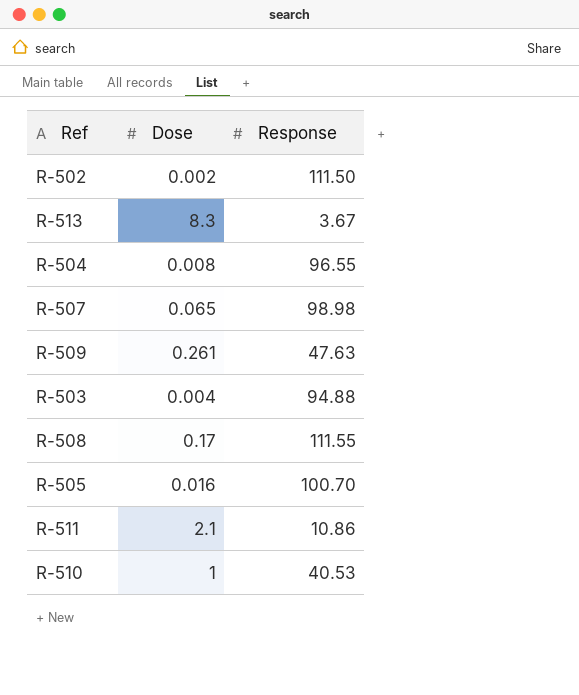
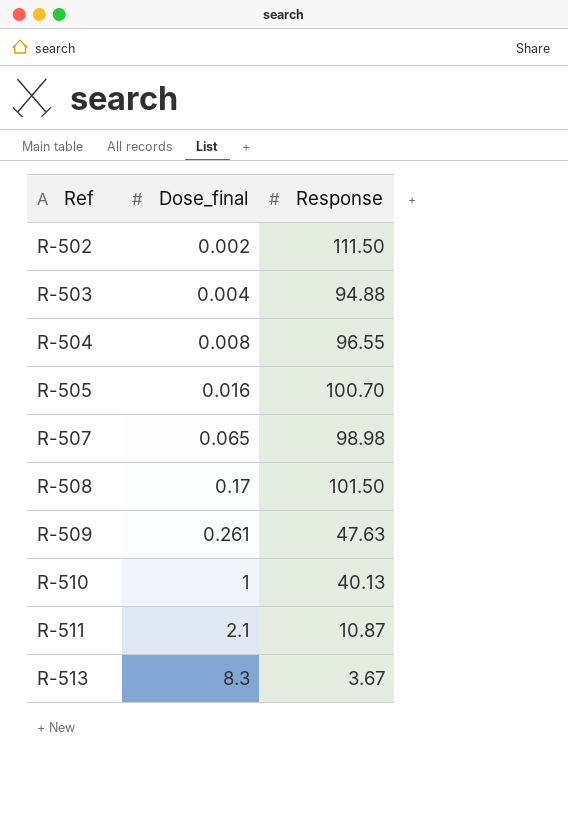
row order: none -> Ref ascending
column name: Dose -> Dose_final
R-508 | Response: 111.55 -> 101.50
R-510 | Response: 40.53 -> 40.13
R-511 | Response: 10.86 -> 10.87

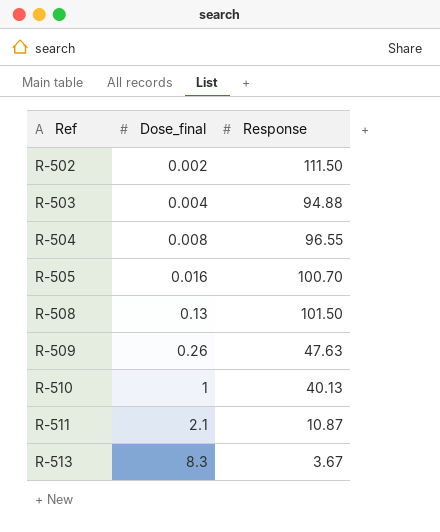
row R-507: 0.065 | 98.98 -> none
R-508 | Dose_final: 0.17 -> 0.13
R-509 | Dose_final: 0.261 -> 0.26

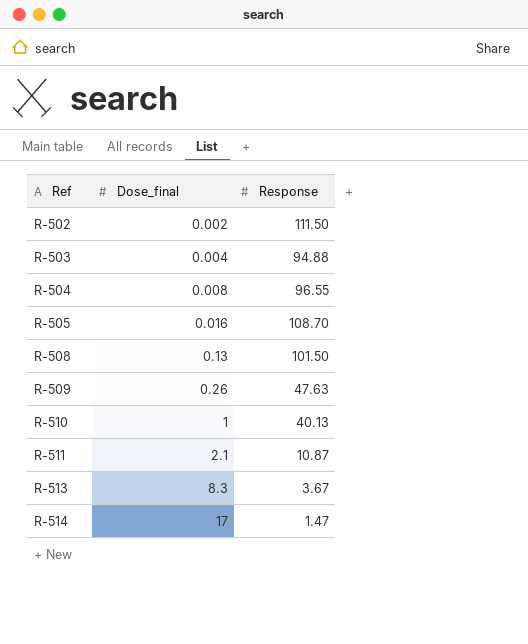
R-505 | Response: 100.70 -> 108.70
row R-514: none -> 17 | 1.47

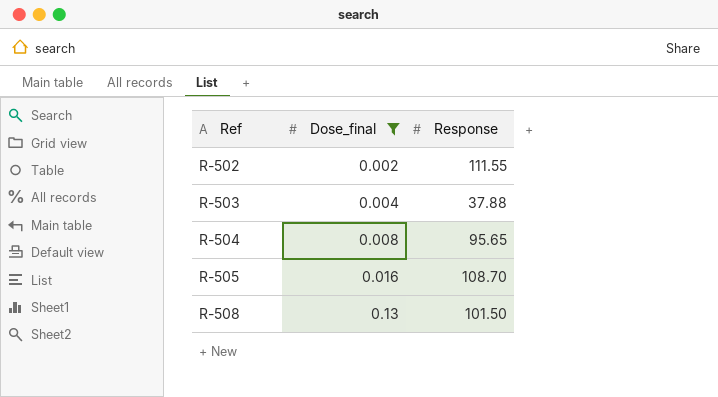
filter: none -> Dose_final <= 0.13
R-502 | Response: 111.50 -> 111.55
R-503 | Response: 94.88 -> 37.88
R-504 | Response: 96.55 -> 95.65

